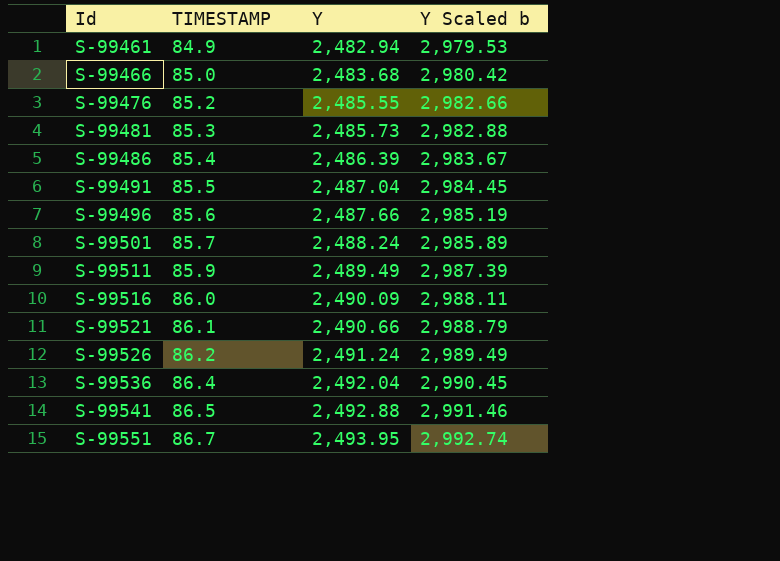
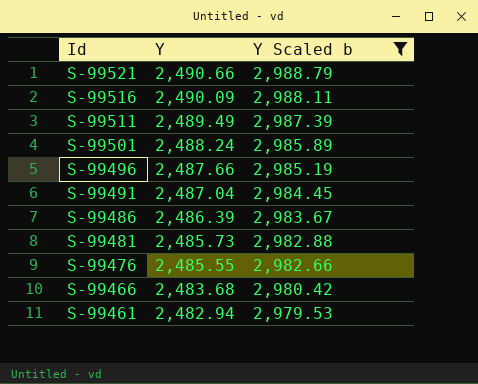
filter: none -> Y Scaled b <= 2,988.79
row order: Id ascending -> Id descending
column TIMESTAMP | position: 2 -> none

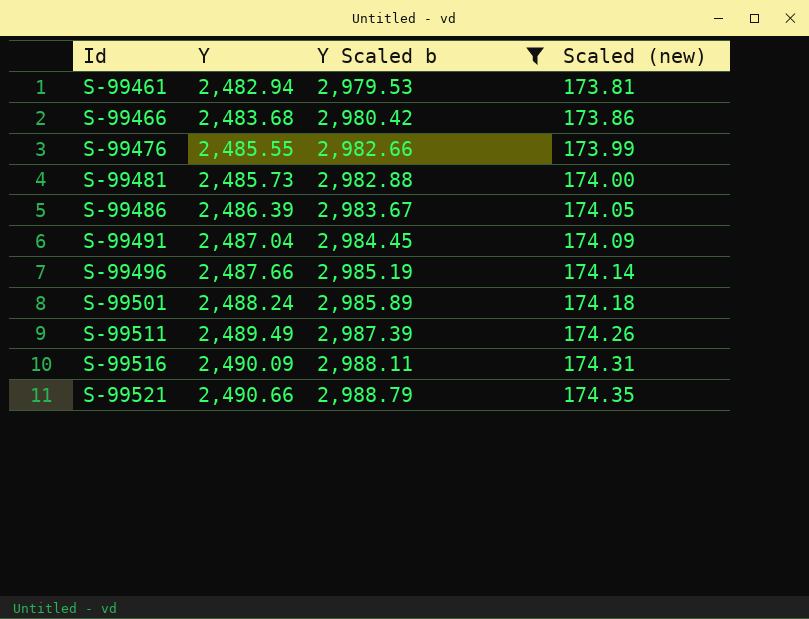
row order: Id descending -> Id ascending
column Scaled (new) | formula: none -> [Y] * 0.07

